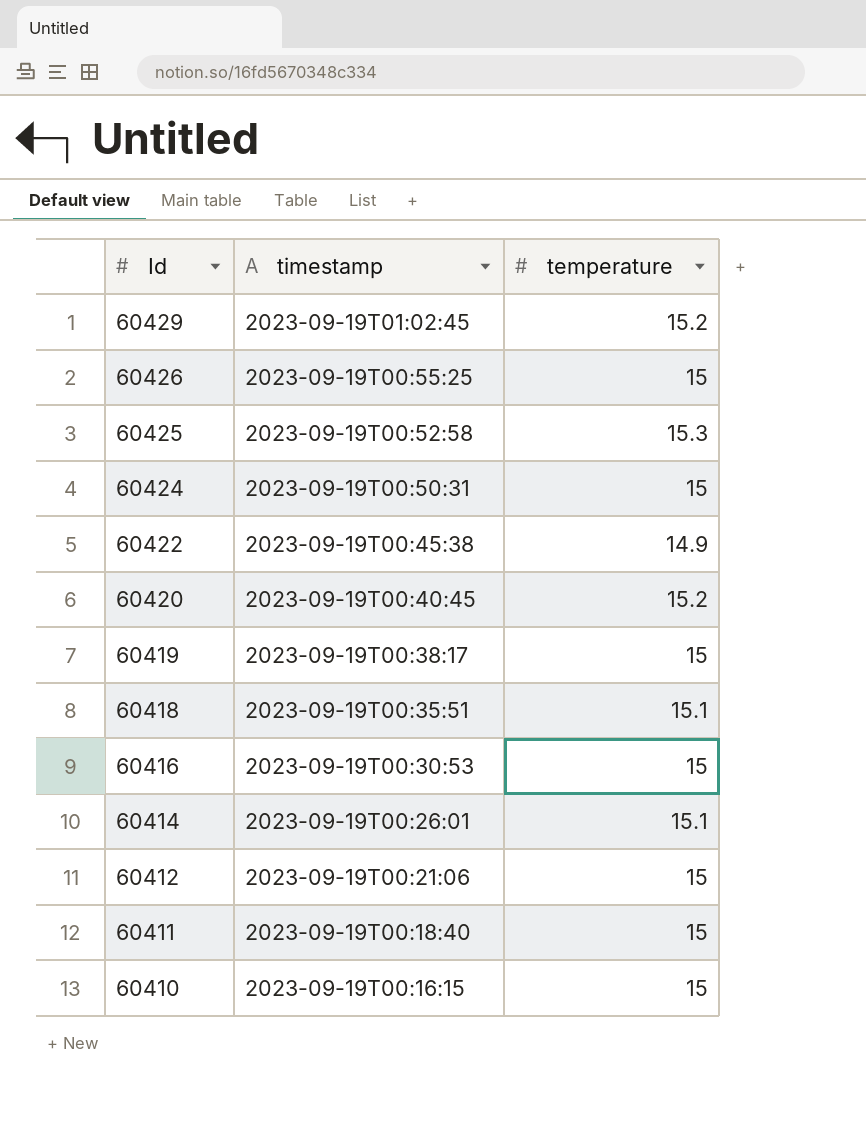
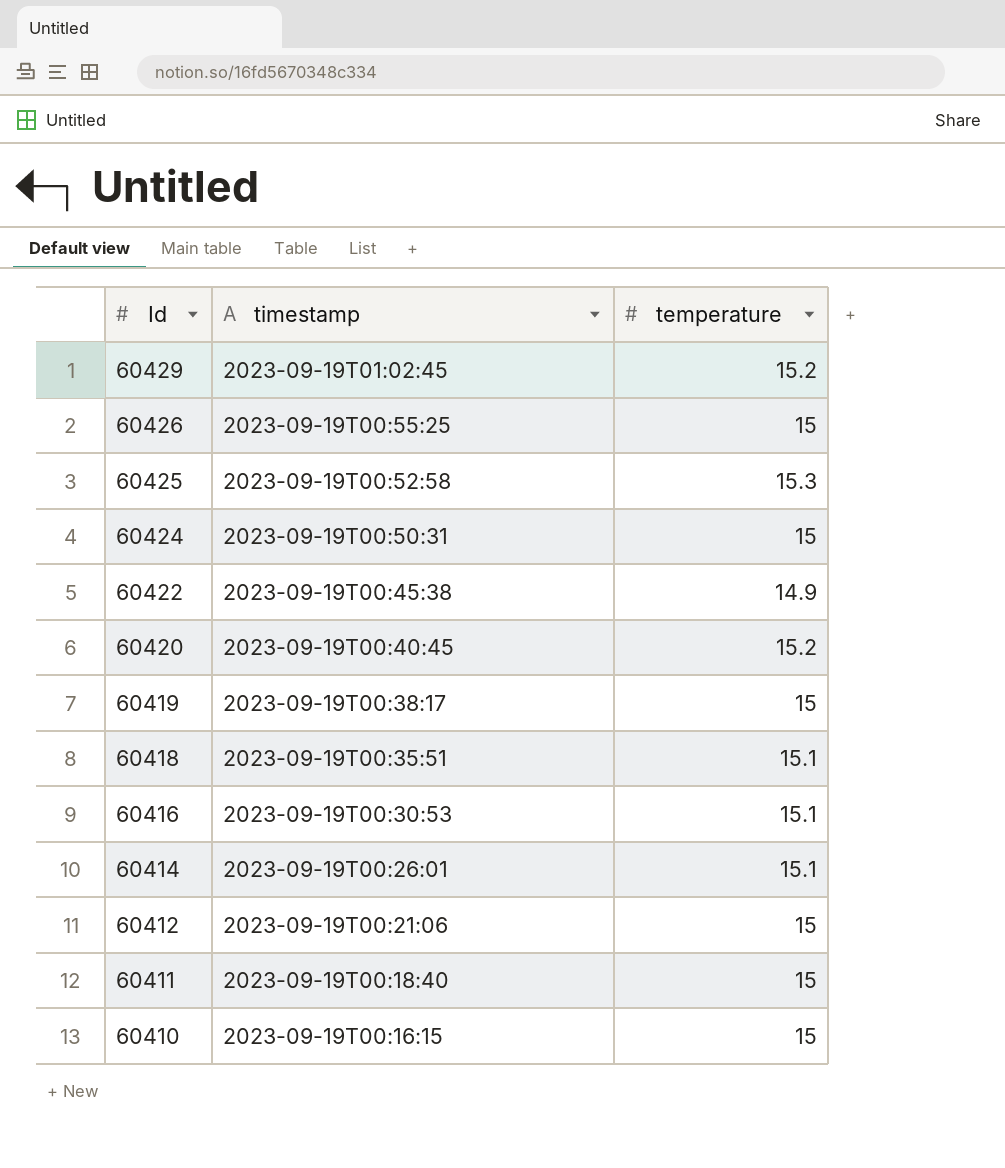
60416 | temperature: 15 -> 15.1

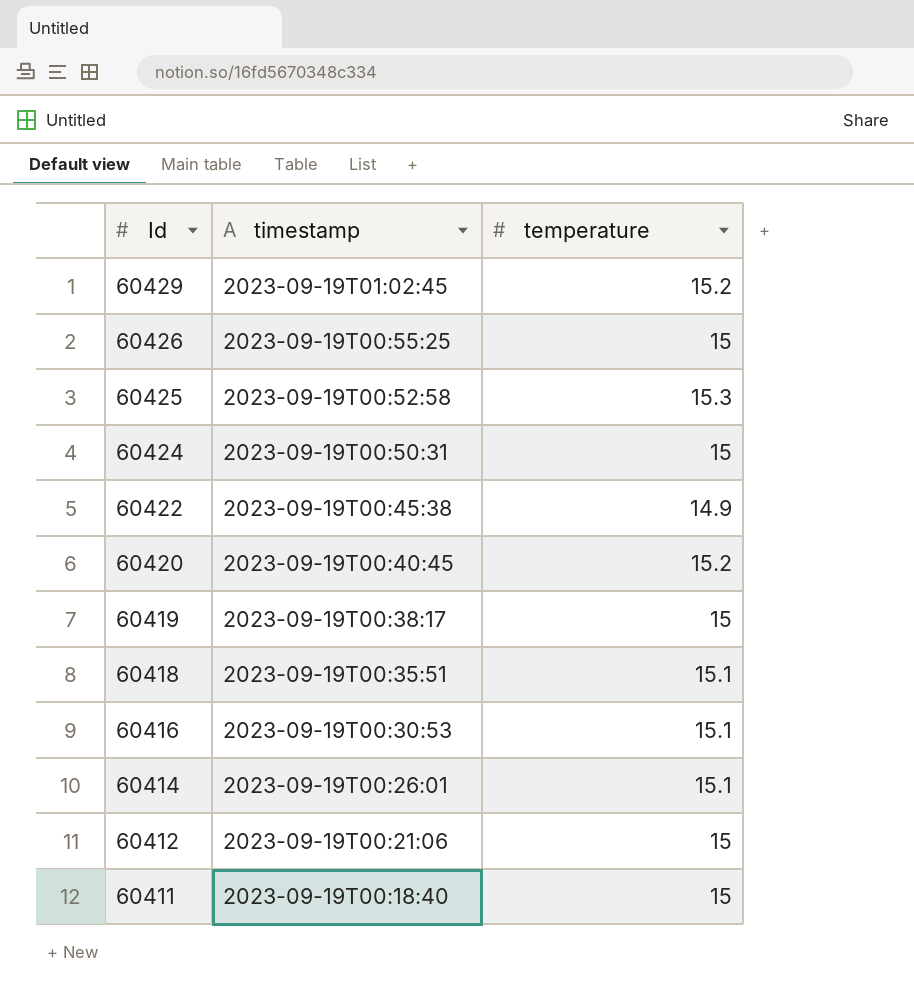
row 60410: 2023-09-19T00:16:15 | 15 -> none

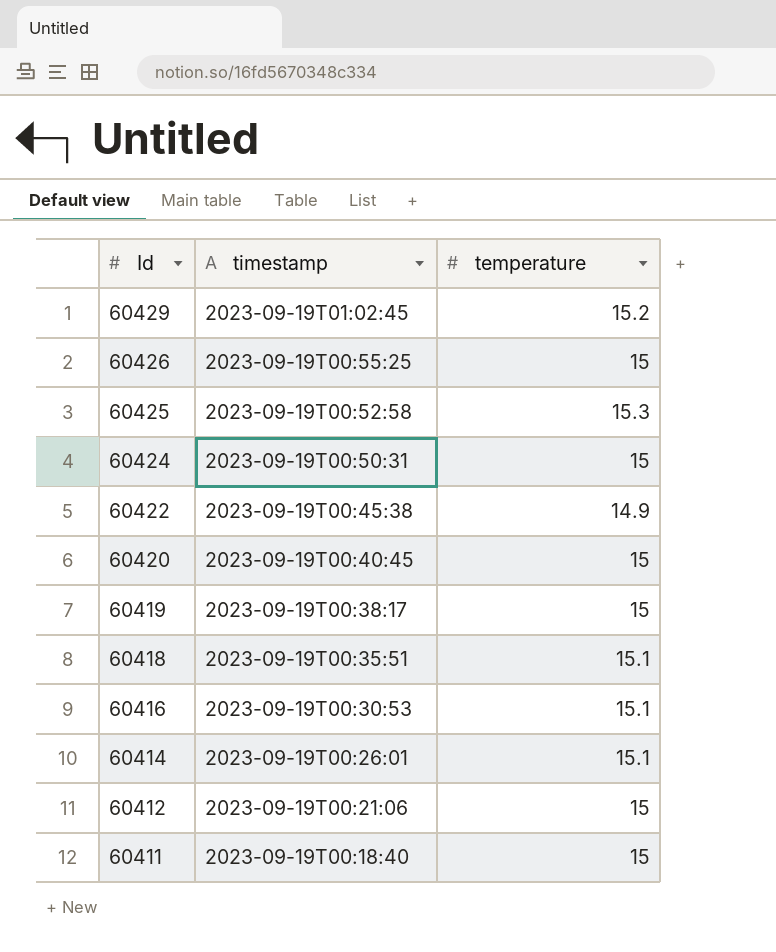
60420 | temperature: 15.2 -> 15

